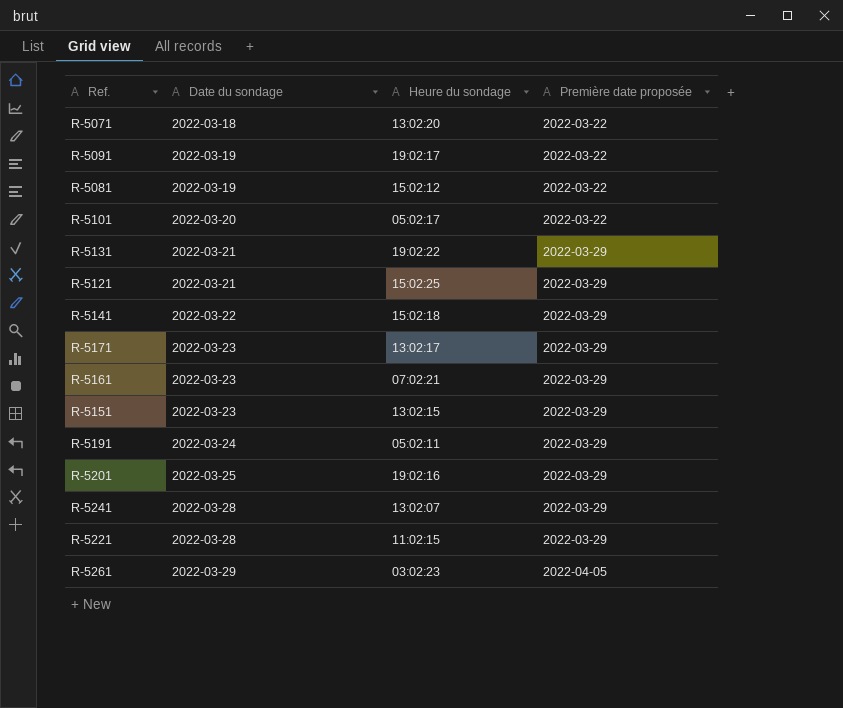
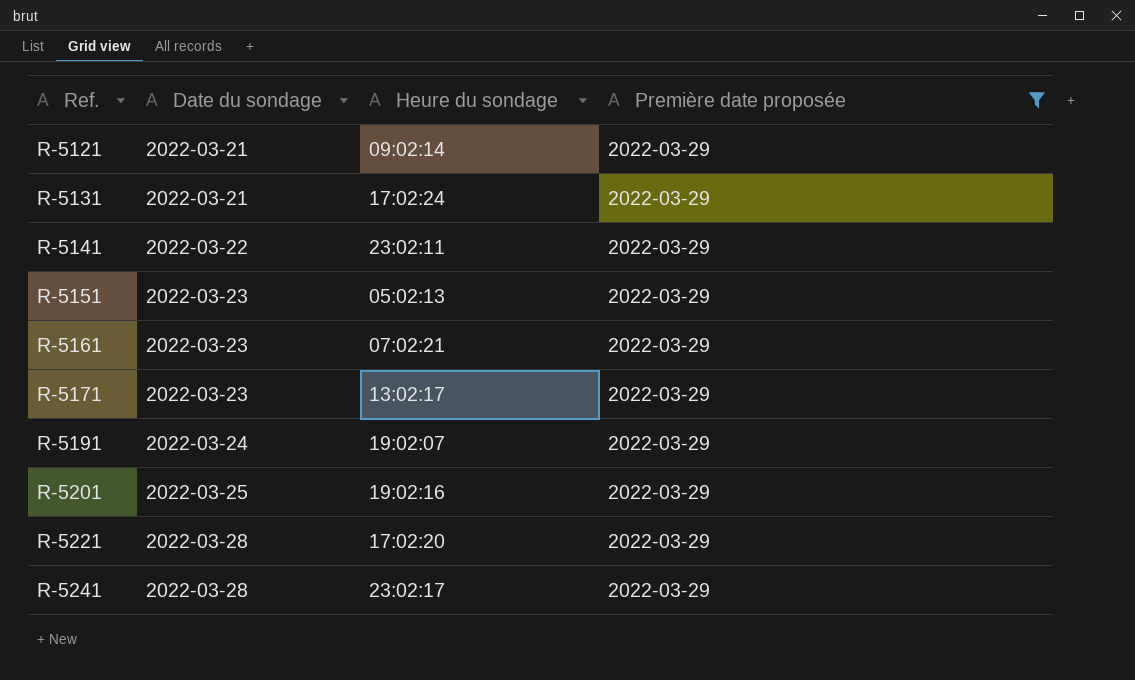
filter: none -> Première date proposée = 2022-03-29
row order: Date du sondage ascending -> Ref. ascending
R-5121 | Heure du sondage: 15:02:25 -> 09:02:14
R-5131 | Heure du sondage: 19:02:22 -> 17:02:24
R-5141 | Heure du sondage: 15:02:18 -> 23:02:11
R-5151 | Heure du sondage: 13:02:15 -> 05:02:13
R-5191 | Heure du sondage: 05:02:11 -> 19:02:07
R-5221 | Heure du sondage: 11:02:15 -> 17:02:20
R-5241 | Heure du sondage: 13:02:07 -> 23:02:17

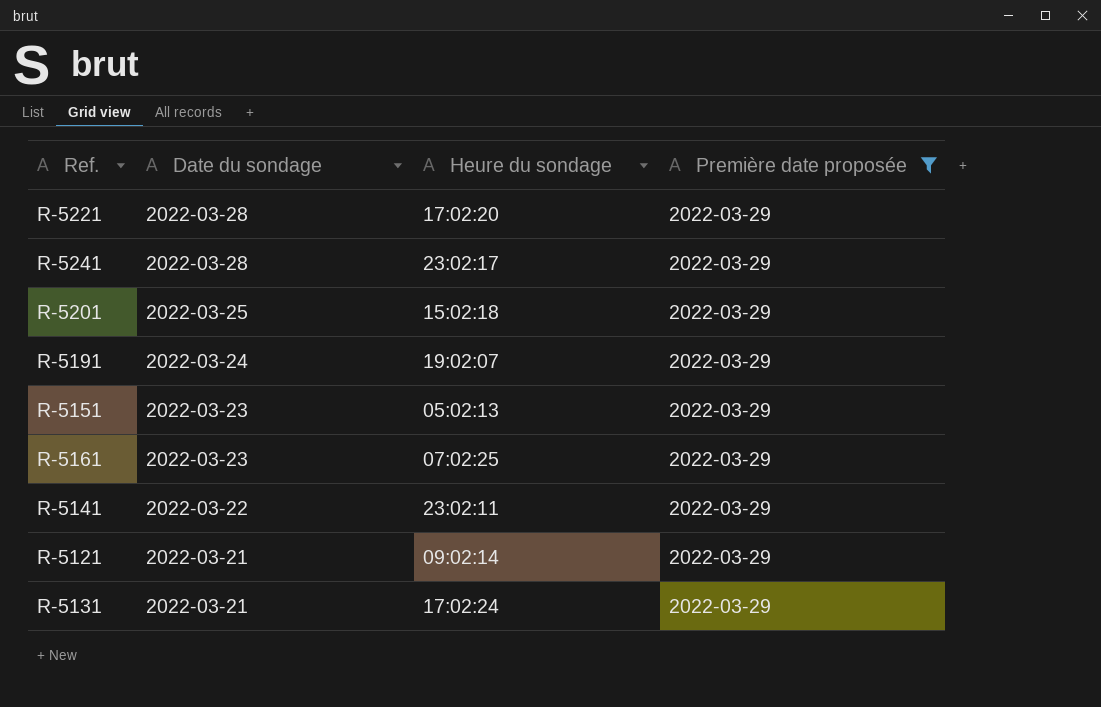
row order: Ref. ascending -> Date du sondage descending
row R-5171: 2022-03-23 | 13:02:17 | 2022-03-29 -> none
R-5201 | Heure du sondage: 19:02:16 -> 15:02:18
R-5161 | Heure du sondage: 07:02:21 -> 07:02:25

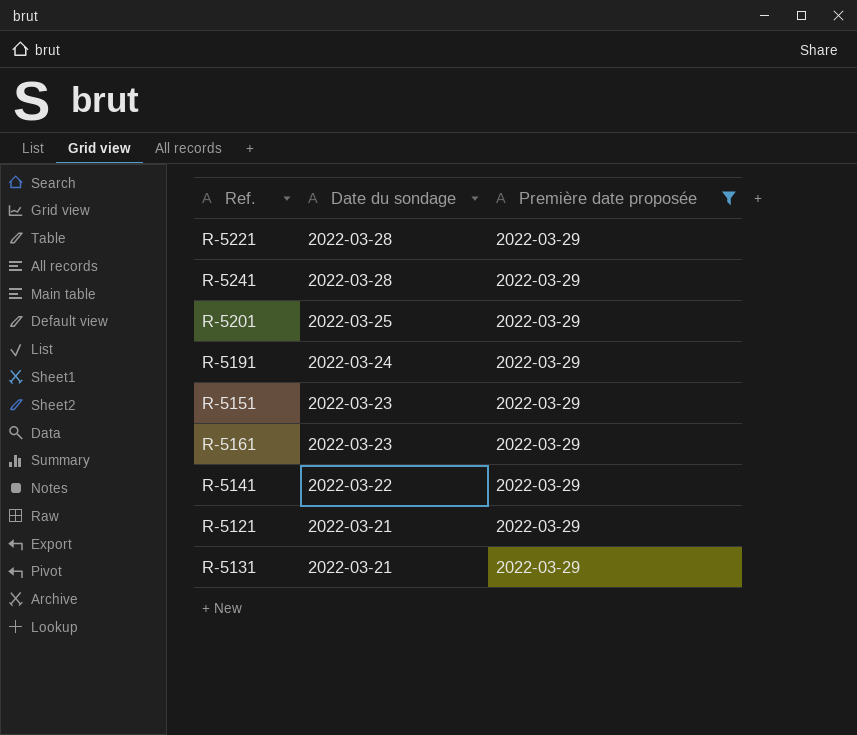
column Heure du sondage | position: 3 -> none

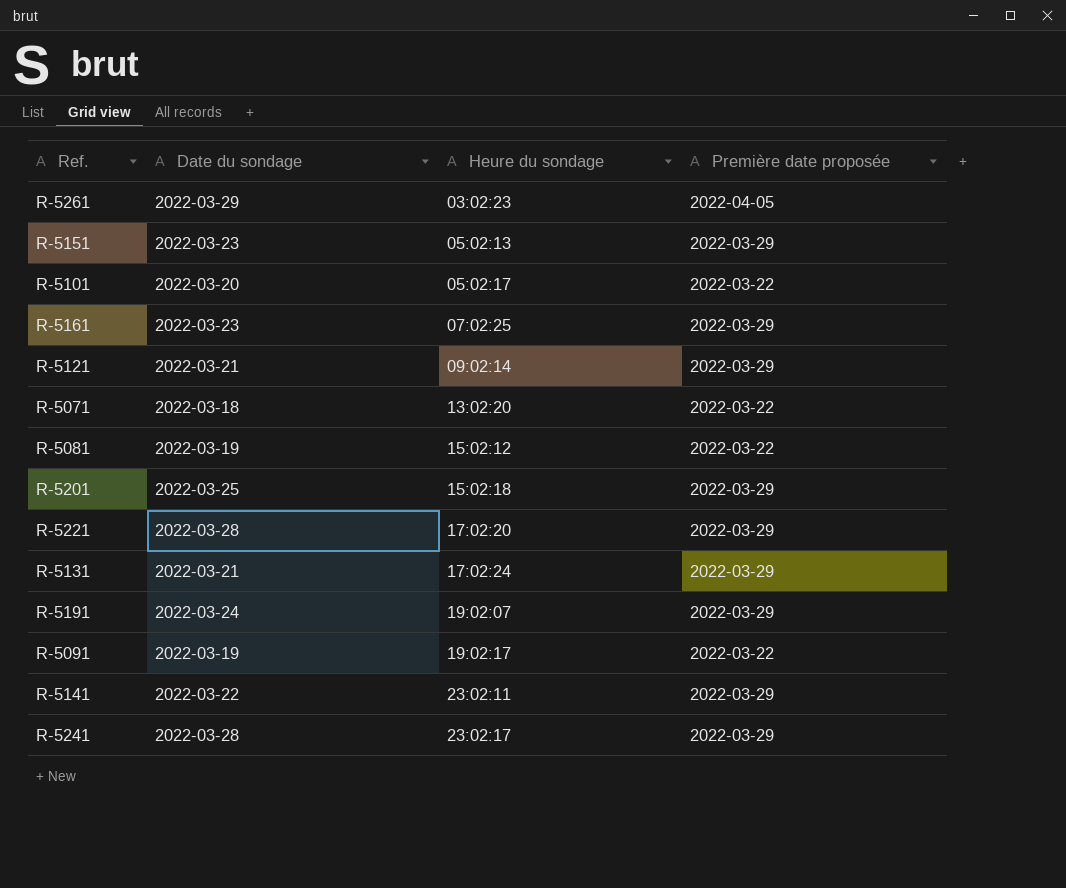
filter: Première date proposée = 2022-03-29 -> none
row order: Date du sondage descending -> Heure du sondage ascending
column Heure du sondage | position: none -> 3

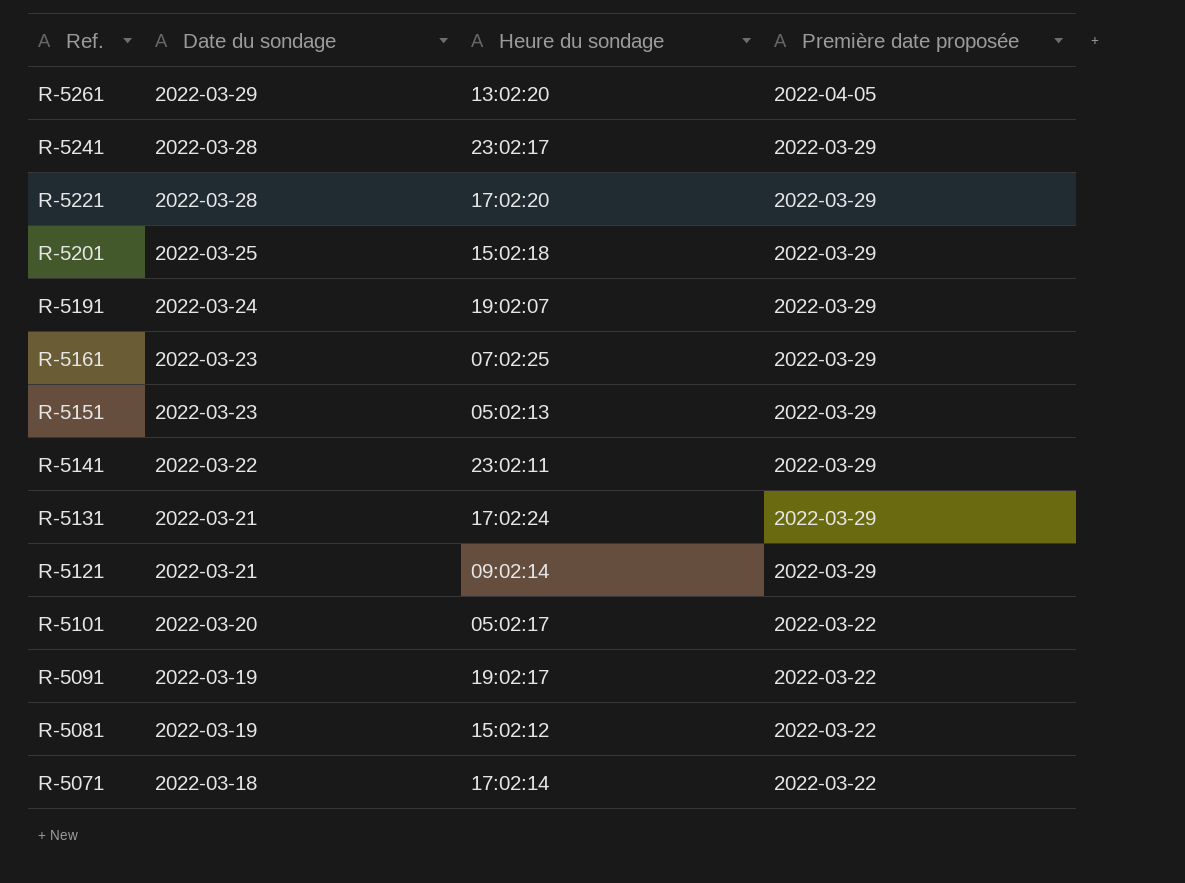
row order: Heure du sondage ascending -> Ref. descending
R-5261 | Heure du sondage: 03:02:23 -> 13:02:20
R-5071 | Heure du sondage: 13:02:20 -> 17:02:14

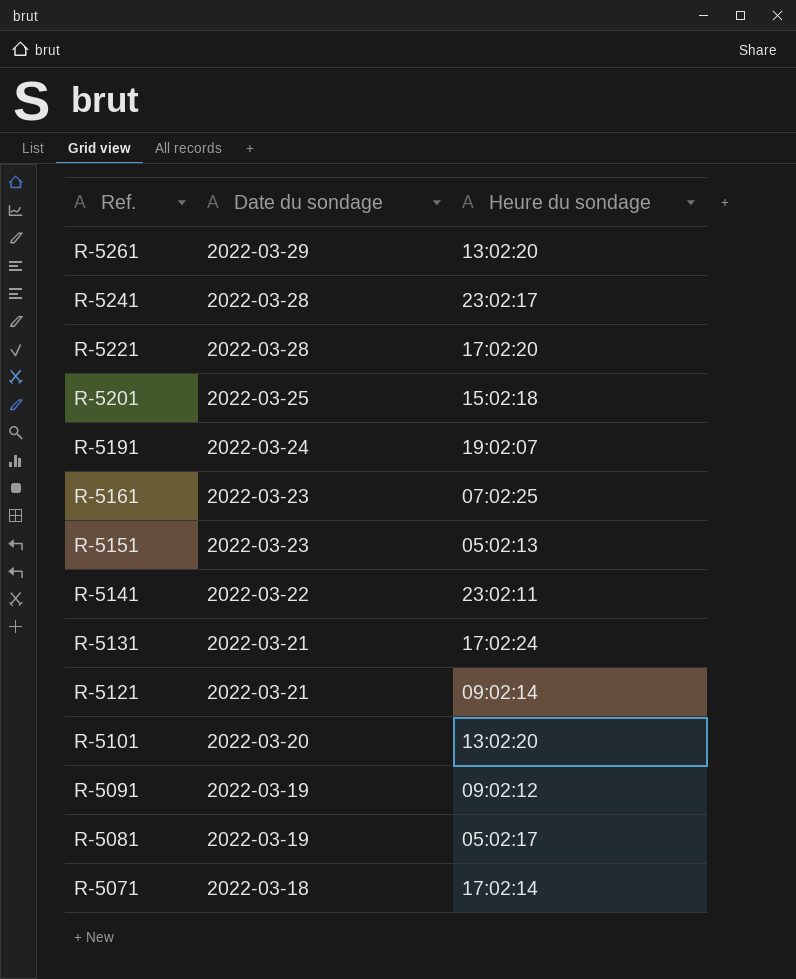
column Première date proposée | position: 4 -> none
R-5101 | Heure du sondage: 05:02:17 -> 13:02:20
R-5091 | Heure du sondage: 19:02:17 -> 09:02:12
R-5081 | Heure du sondage: 15:02:12 -> 05:02:17

